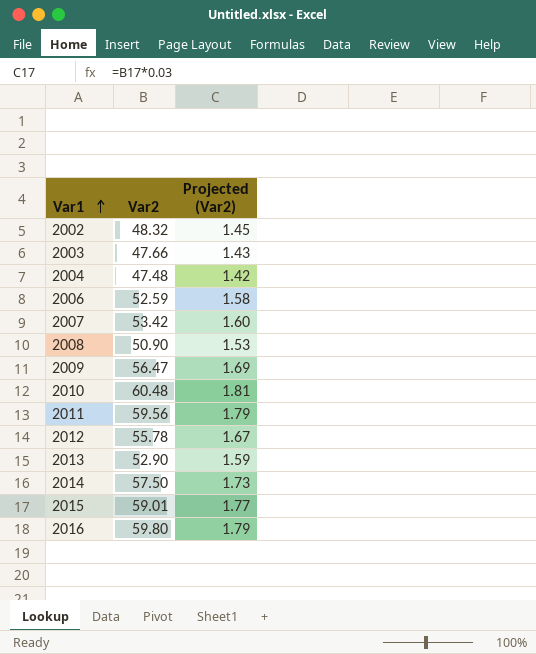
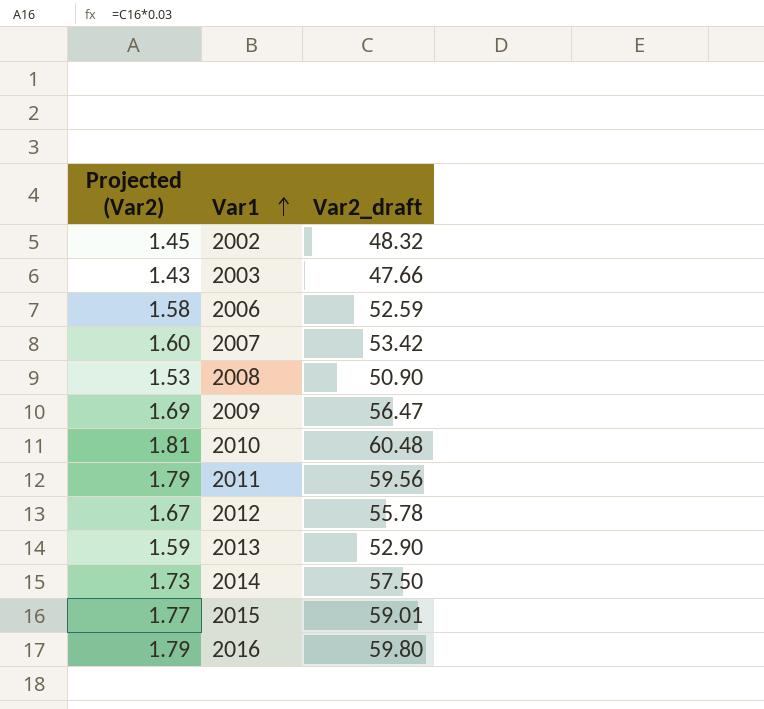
column Projected (Var2) | position: 3 -> 1
column name: Var2 -> Var2_draft
row 2004: 47.48 | 1.42 -> none

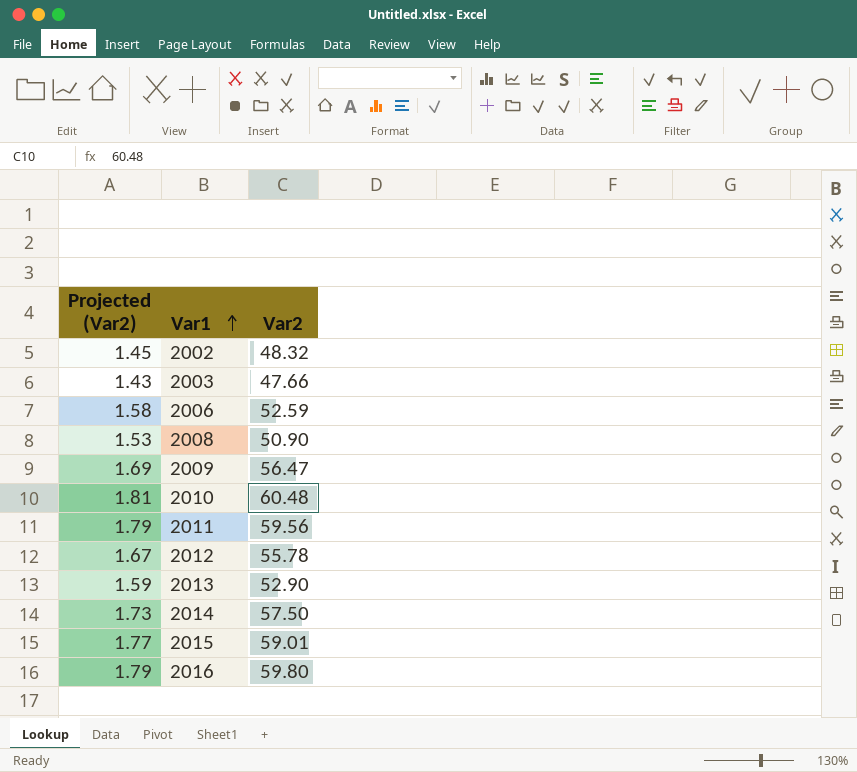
column name: Var2_draft -> Var2
row 2007: 1.60 | 53.42 -> none

